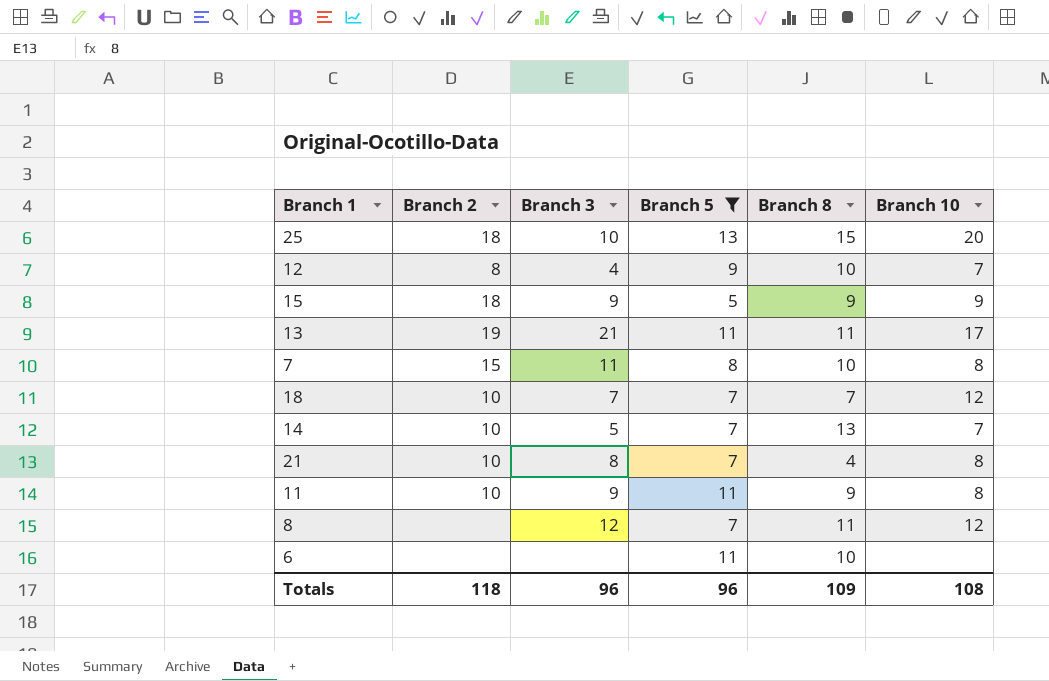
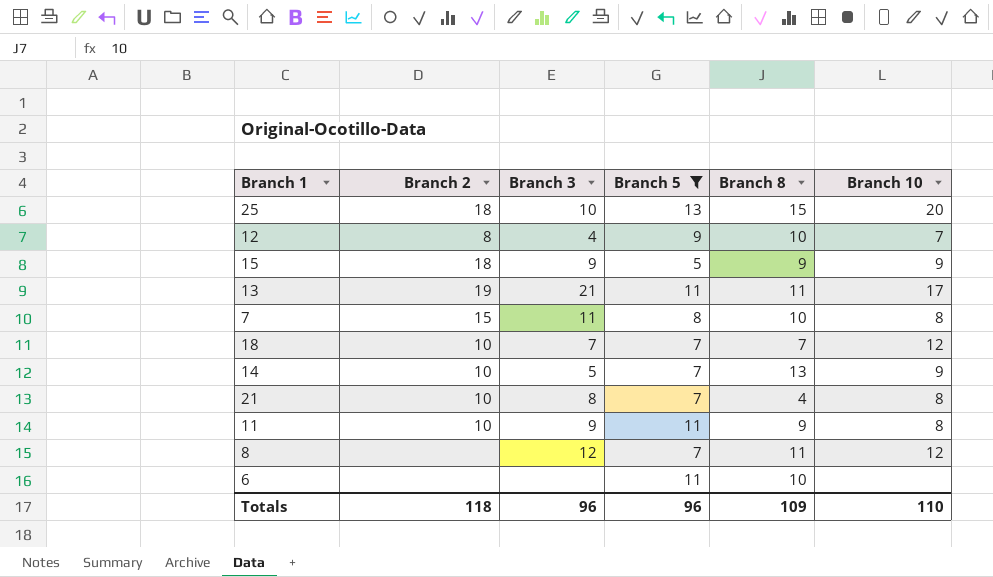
14 | Branch 10: 7 -> 9
Totals | Branch 10: 108 -> 110

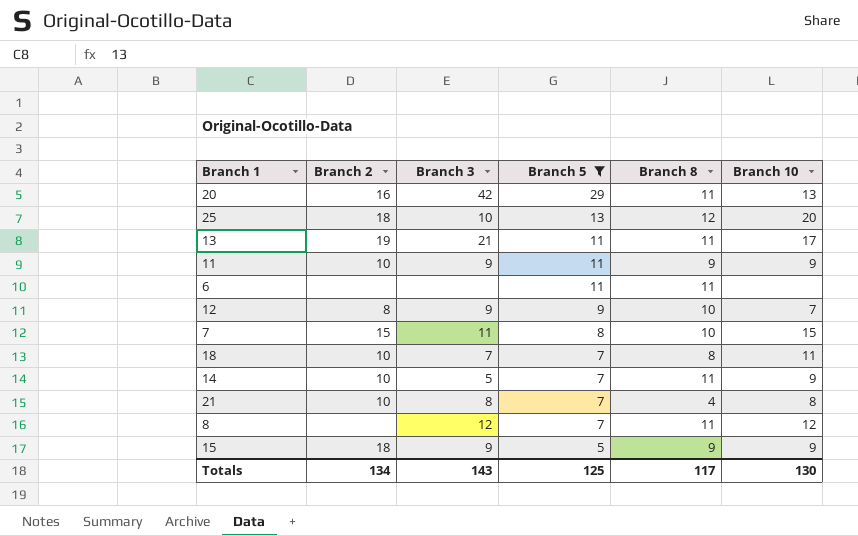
row order: none -> Branch 5 descending
row 20: none -> 16 | 42 | 29 | 11 | 13
25 | Branch 8: 15 -> 12
11 | Branch 10: 8 -> 9
6 | Branch 8: 10 -> 11
12 | Branch 3: 4 -> 9
7 | Branch 10: 8 -> 15
18 | Branch 8: 7 -> 8
18 | Branch 10: 12 -> 11
14 | Branch 8: 13 -> 11
Totals | Branch 2: 118 -> 134
Totals | Branch 3: 96 -> 143
Totals | Branch 5: 96 -> 125
Totals | Branch 8: 109 -> 117
Totals | Branch 10: 110 -> 130

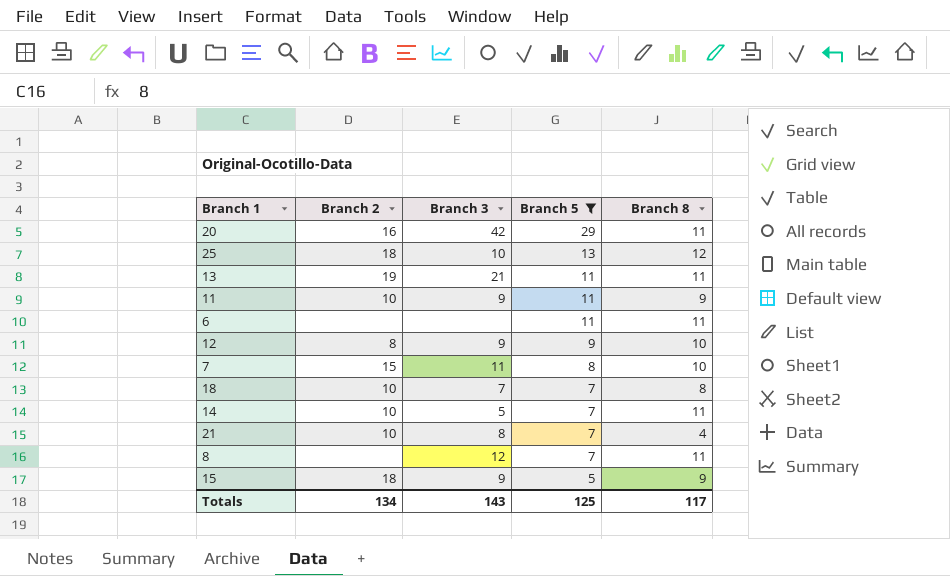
column Branch 10 | position: 6 -> none

